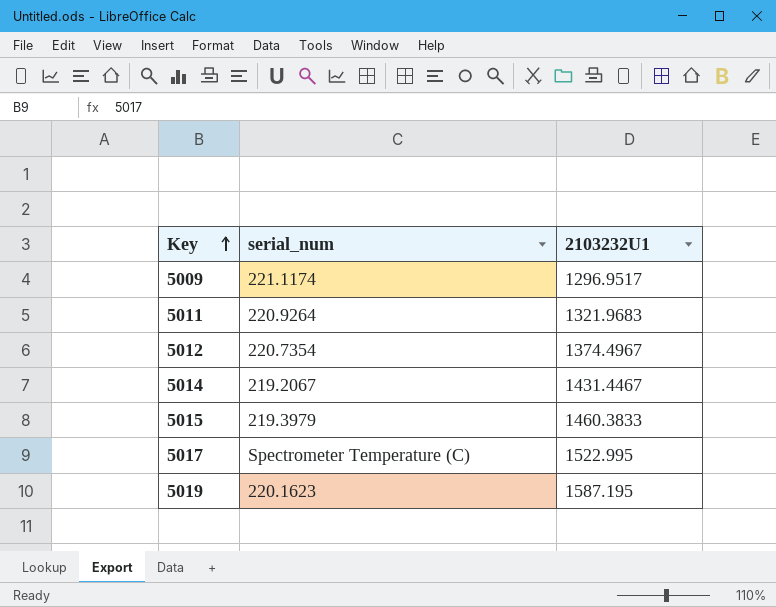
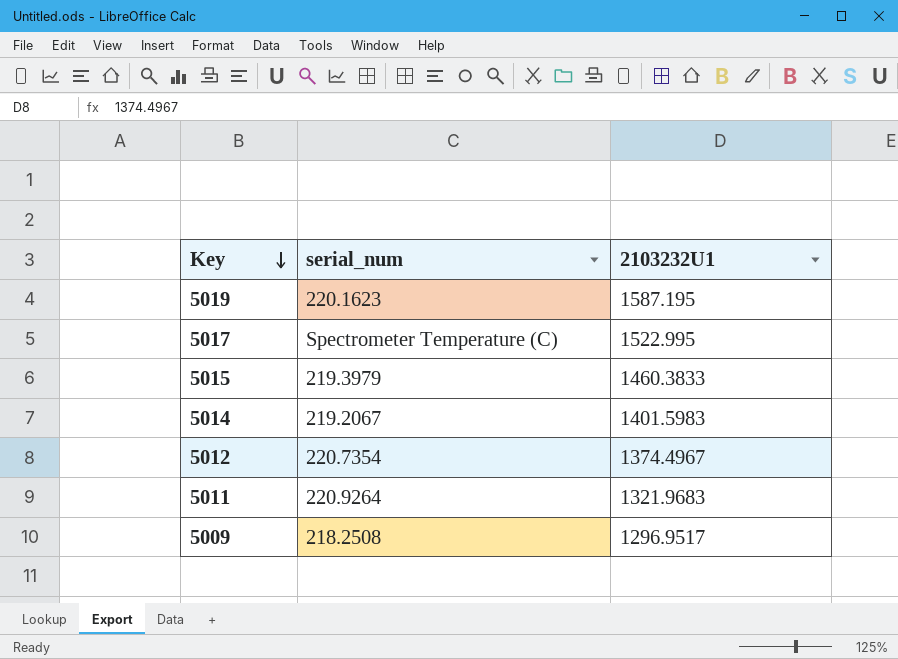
row order: Key ascending -> Key descending
5014 | 2103232U1: 1431.4467 -> 1401.5983
5009 | serial_num: 221.1174 -> 218.2508

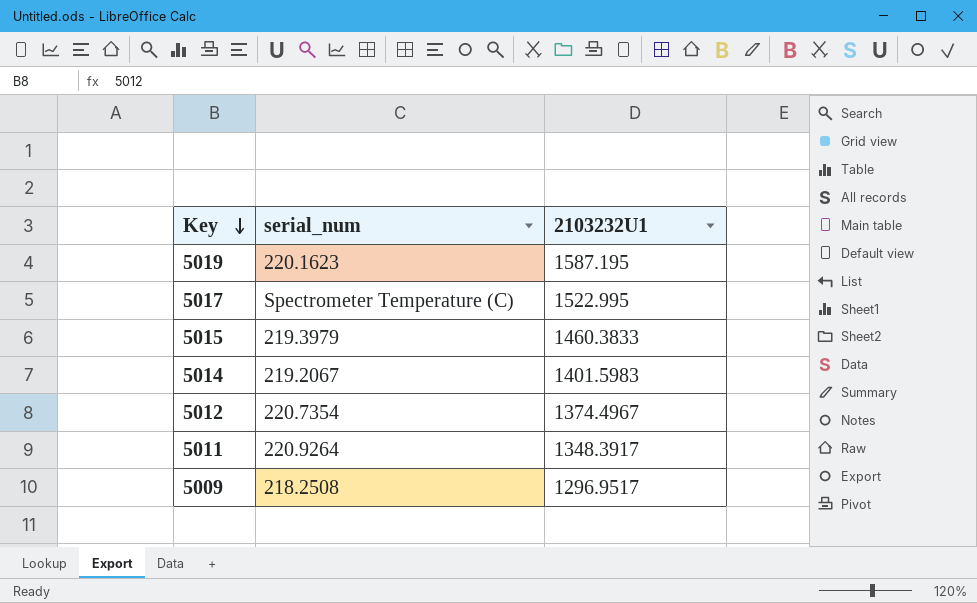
5011 | 2103232U1: 1321.9683 -> 1348.3917

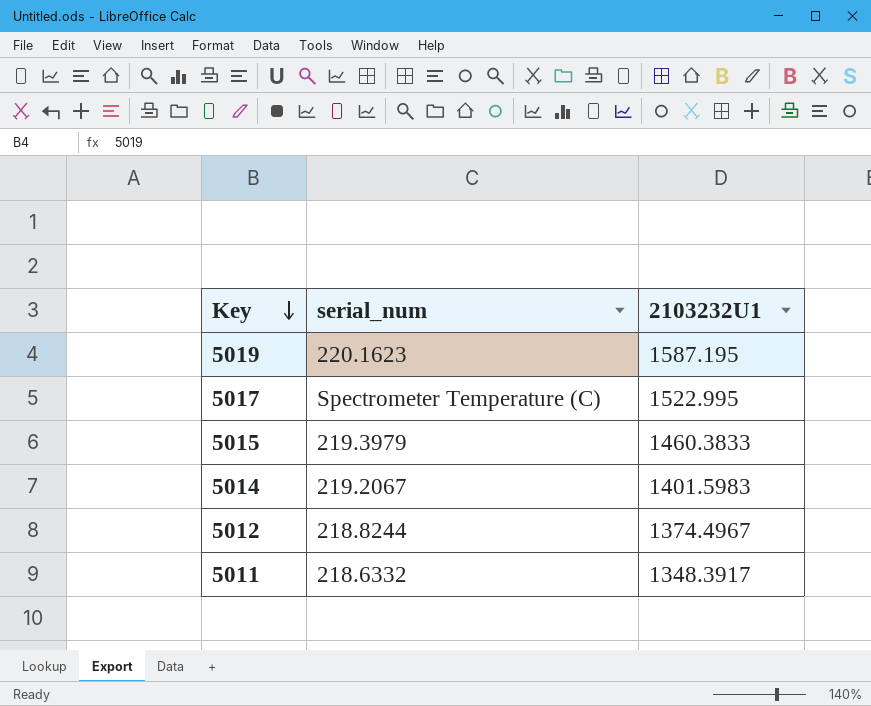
row 5009: 218.2508 | 1296.9517 -> none
5012 | serial_num: 220.7354 -> 218.8244
5011 | serial_num: 220.9264 -> 218.6332

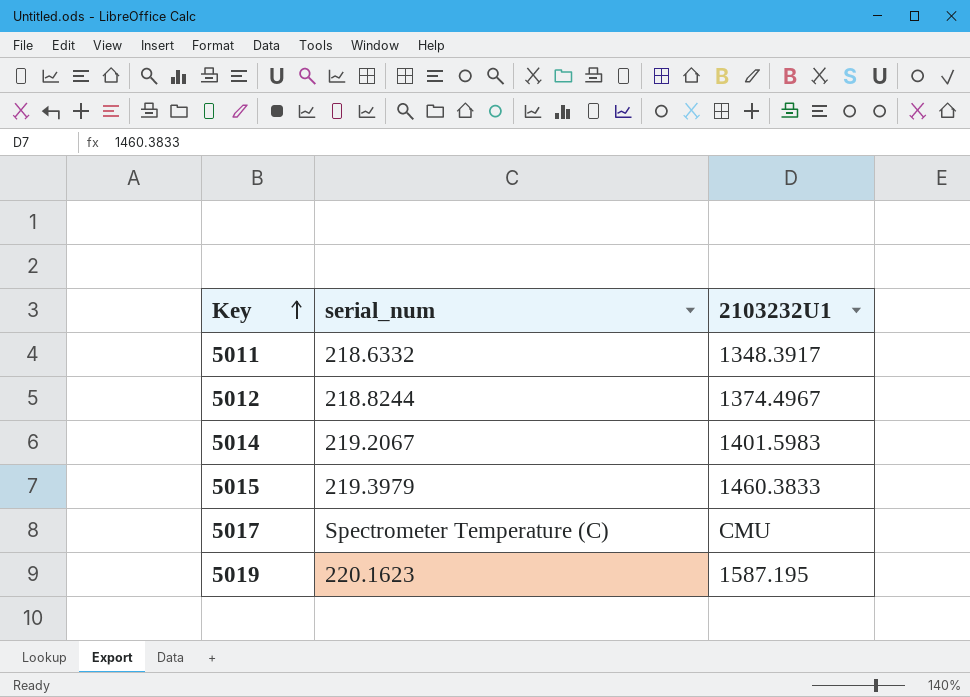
row order: Key descending -> Key ascending
5017 | 2103232U1: 1522.995 -> CMU

